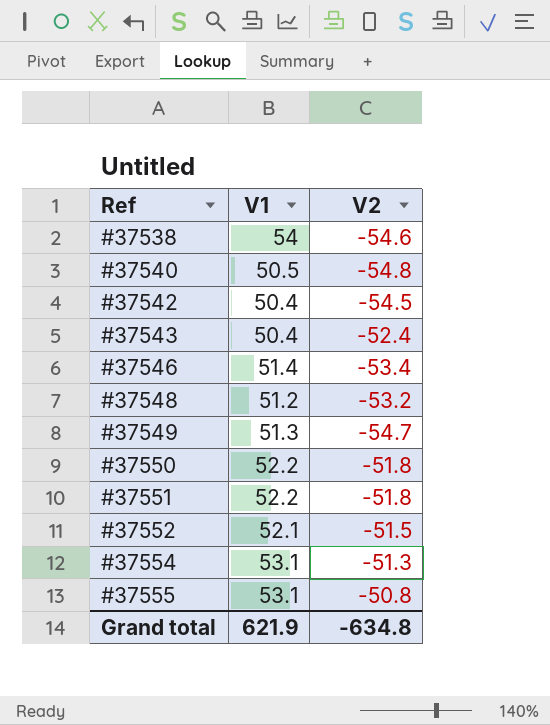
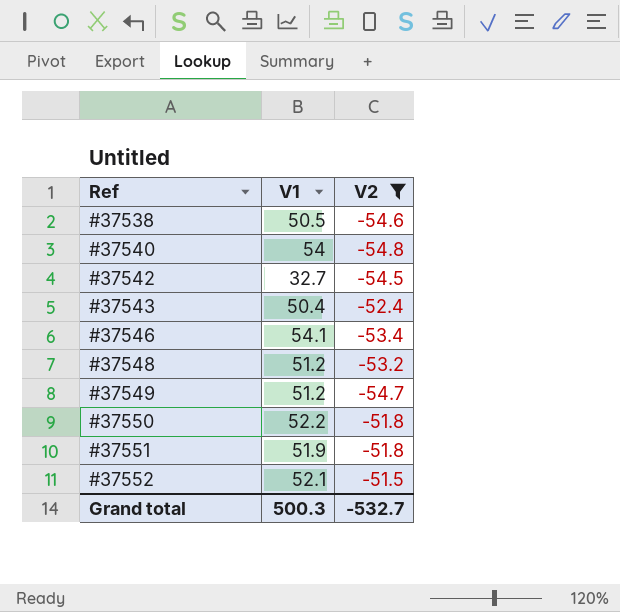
filter: none -> V2 <= -51.5
#37538 | V1: 54 -> 50.5
#37540 | V1: 50.5 -> 54
#37542 | V1: 50.4 -> 32.7
#37546 | V1: 51.4 -> 54.1
#37549 | V1: 51.3 -> 51.2
#37551 | V1: 52.2 -> 51.9
Grand total | V1: 621.9 -> 500.3
Grand total | V2: -634.8 -> -532.7

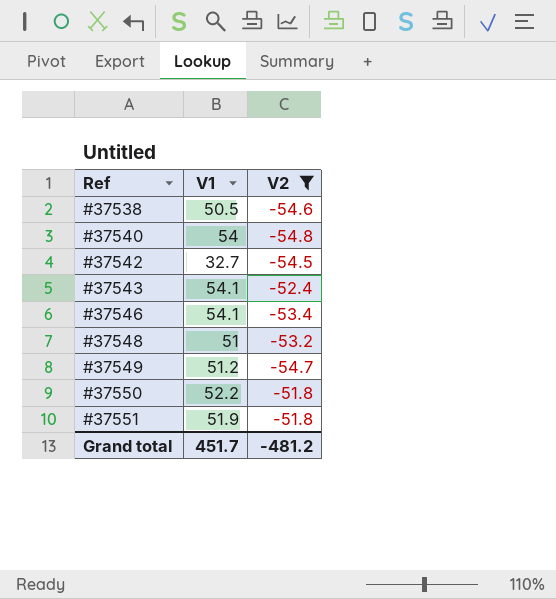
row #37552: 52.1 | -51.5 -> none
#37543 | V1: 50.4 -> 54.1
#37548 | V1: 51.2 -> 51
Grand total | V1: 500.3 -> 451.7
Grand total | V2: -532.7 -> -481.2

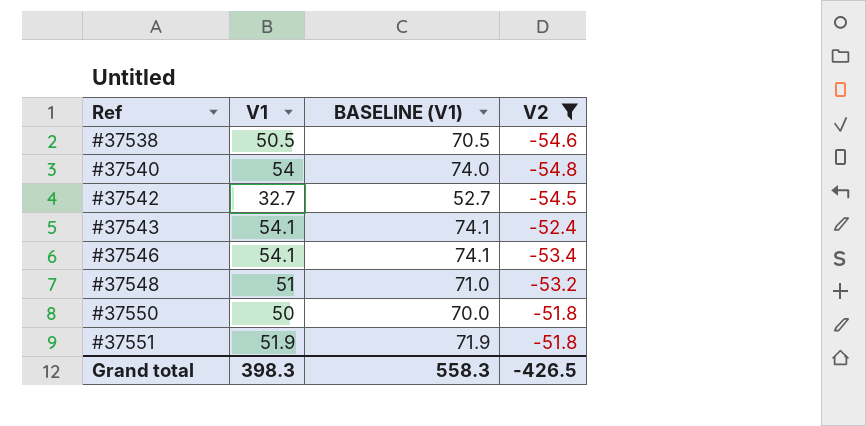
column BASELINE (V1) | formula: none -> [V1] + 20
row #37549: 51.2 | -54.7 -> none
#37550 | V1: 52.2 -> 50
Grand total | V1: 451.7 -> 398.3
Grand total | V2: -481.2 -> -426.5

